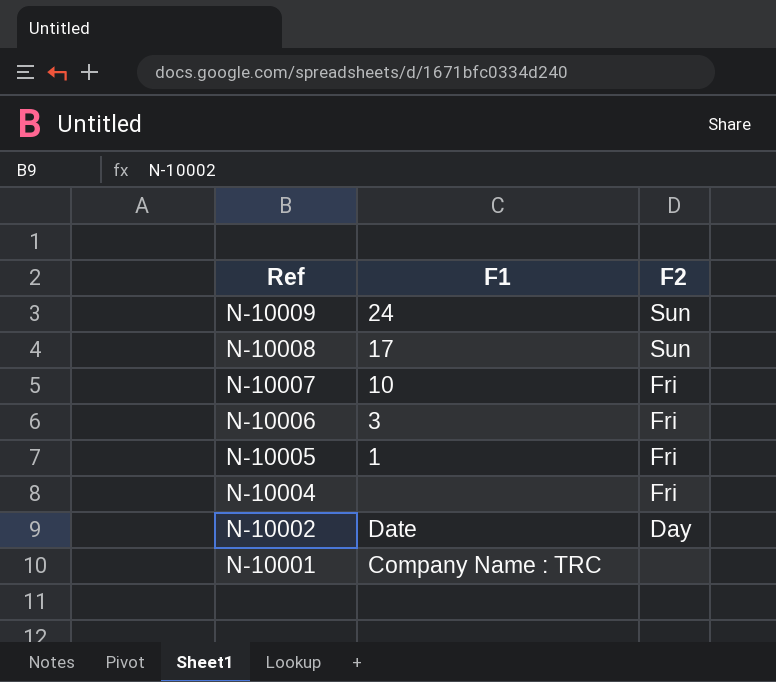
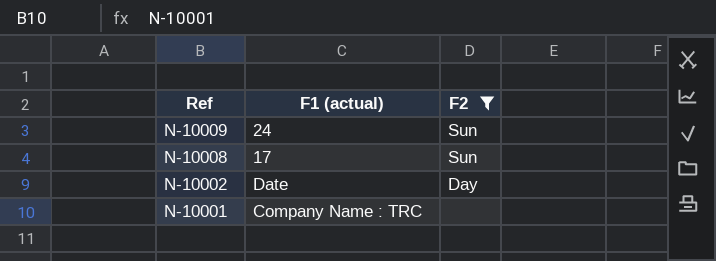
filter: none -> F2 != Fri
column name: F1 -> F1 (actual)

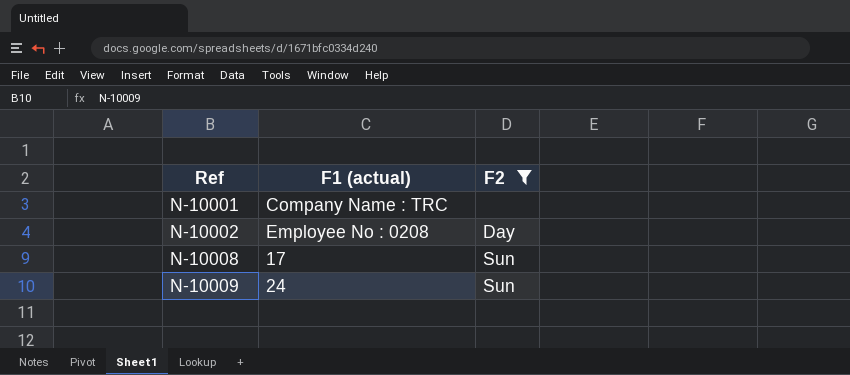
row order: Ref descending -> Ref ascending
N-10002 | F1 (actual): Date -> Employee No : 0208

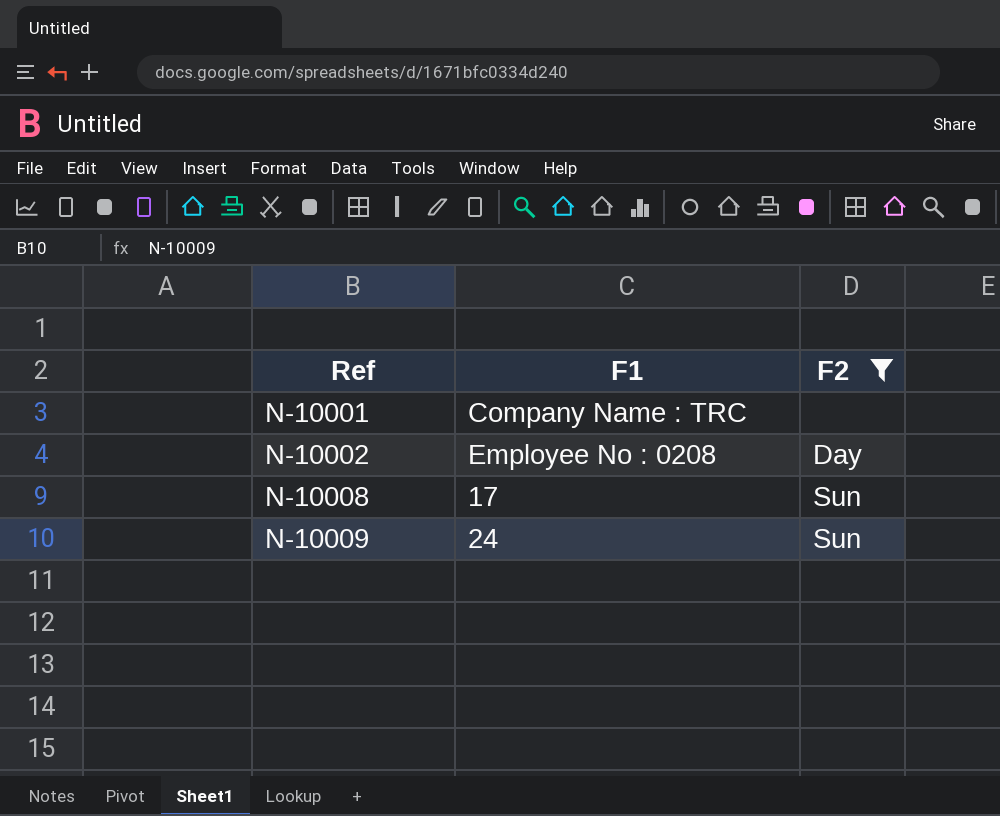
column name: F1 (actual) -> F1

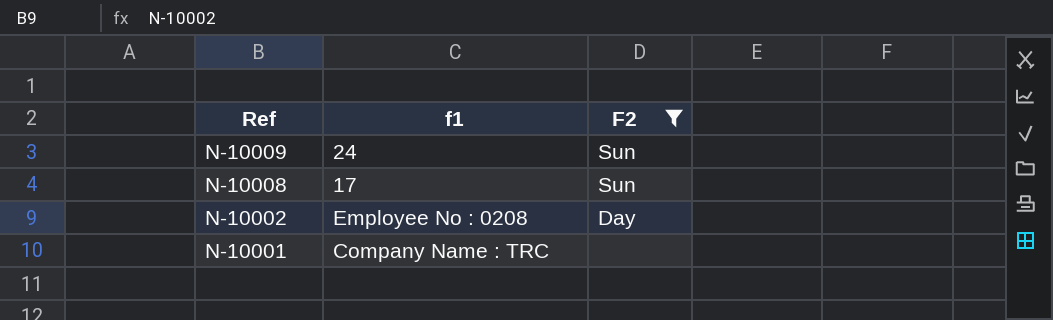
row order: Ref ascending -> Ref descending
column name: F1 -> f1

